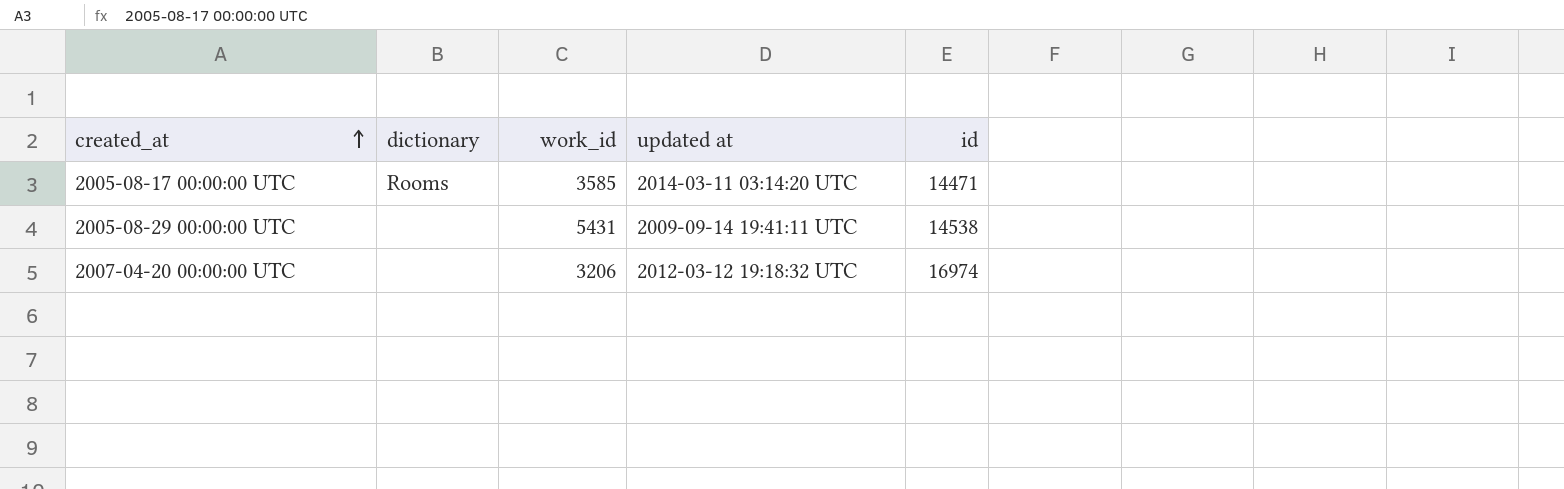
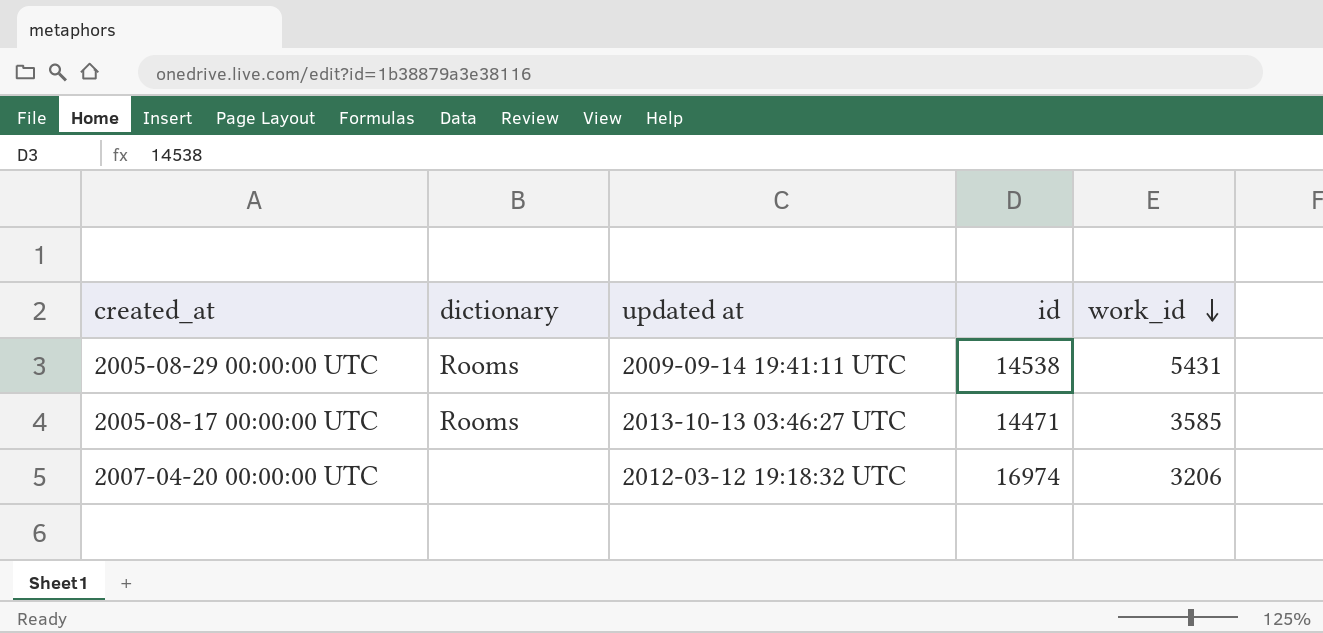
row order: created_at ascending -> work_id descending
column work_id | position: 3 -> 5
2005-08-29 00:00:00 UTC | dictionary: none -> Rooms
2005-08-17 00:00:00 UTC | updated at: 2014-03-11 03:14:20 UTC -> 2013-10-13 03:46:27 UTC

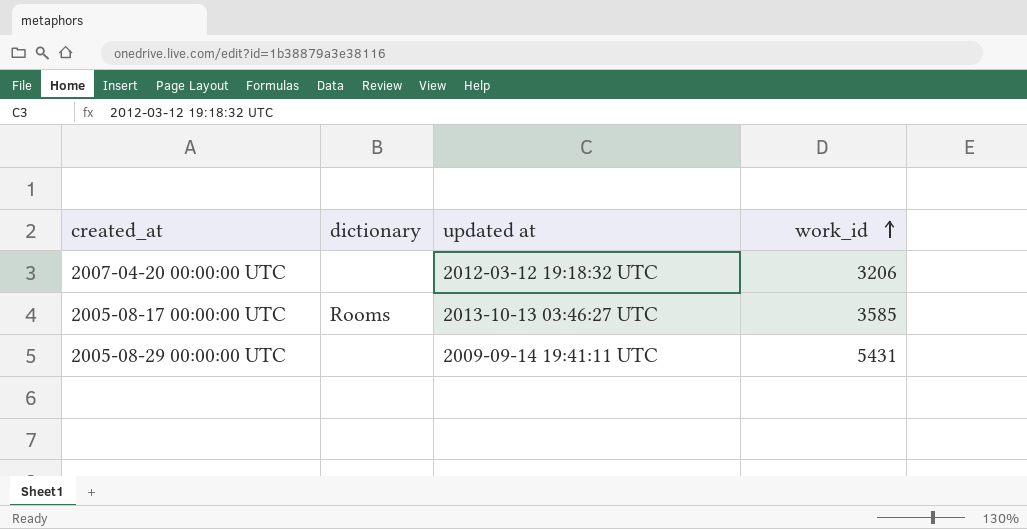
row order: work_id descending -> work_id ascending
column id | position: 4 -> none
2005-08-29 00:00:00 UTC | dictionary: Rooms -> none

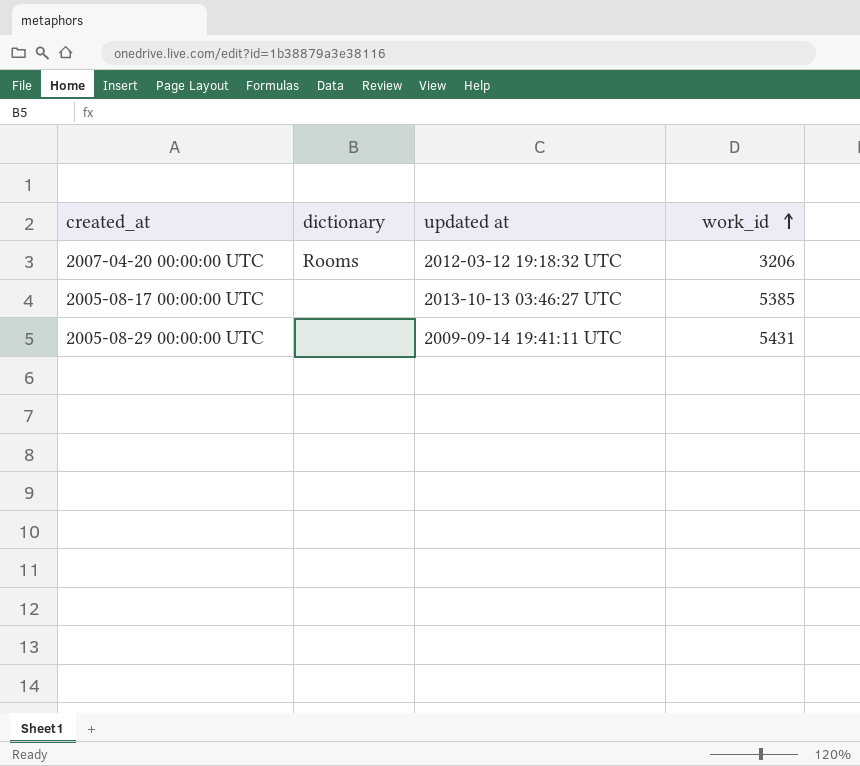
2007-04-20 00:00:00 UTC | dictionary: none -> Rooms
2005-08-17 00:00:00 UTC | dictionary: Rooms -> none
2005-08-17 00:00:00 UTC | work_id: 3585 -> 5385

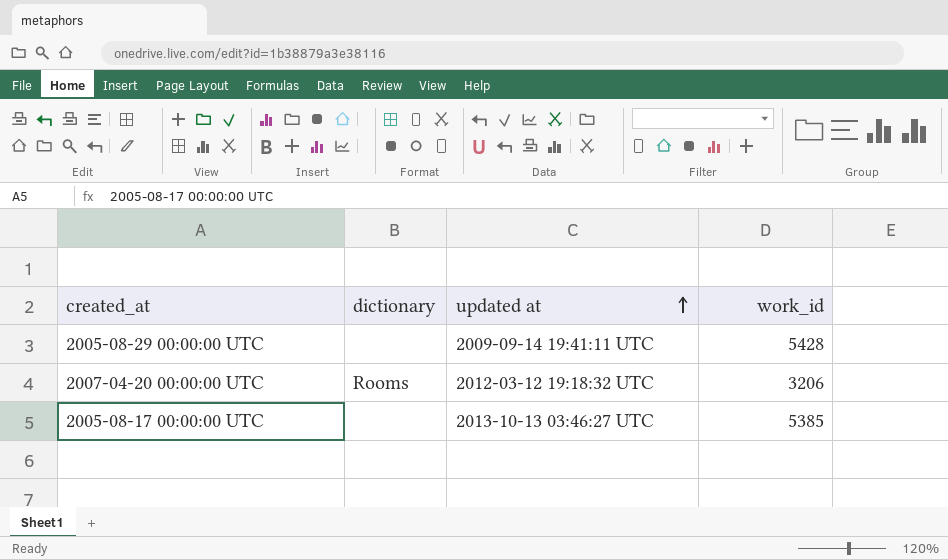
row order: work_id ascending -> updated at ascending
2005-08-29 00:00:00 UTC | work_id: 5431 -> 5428

